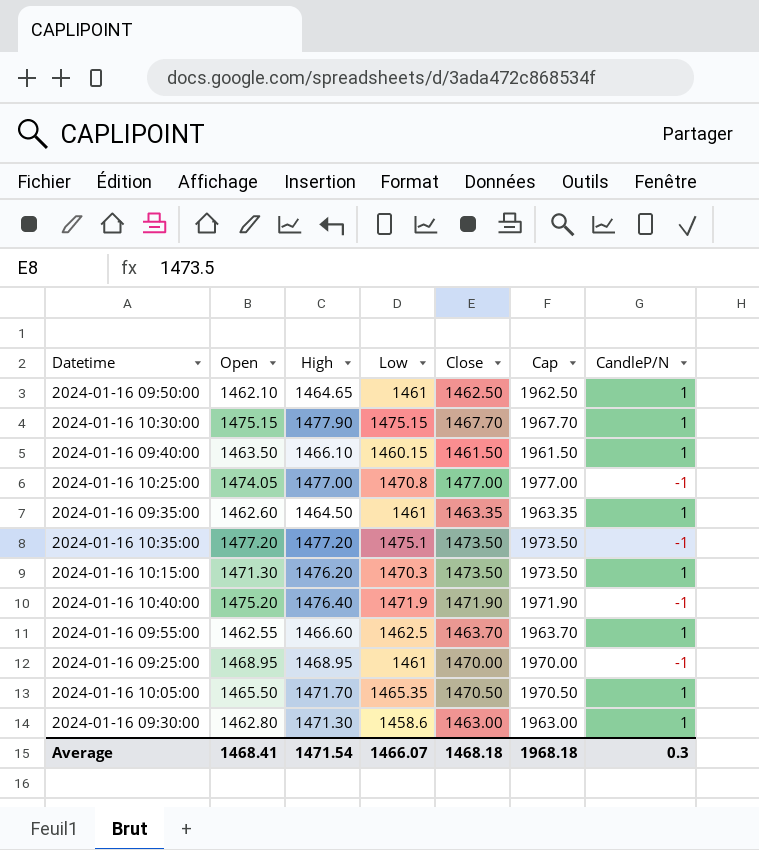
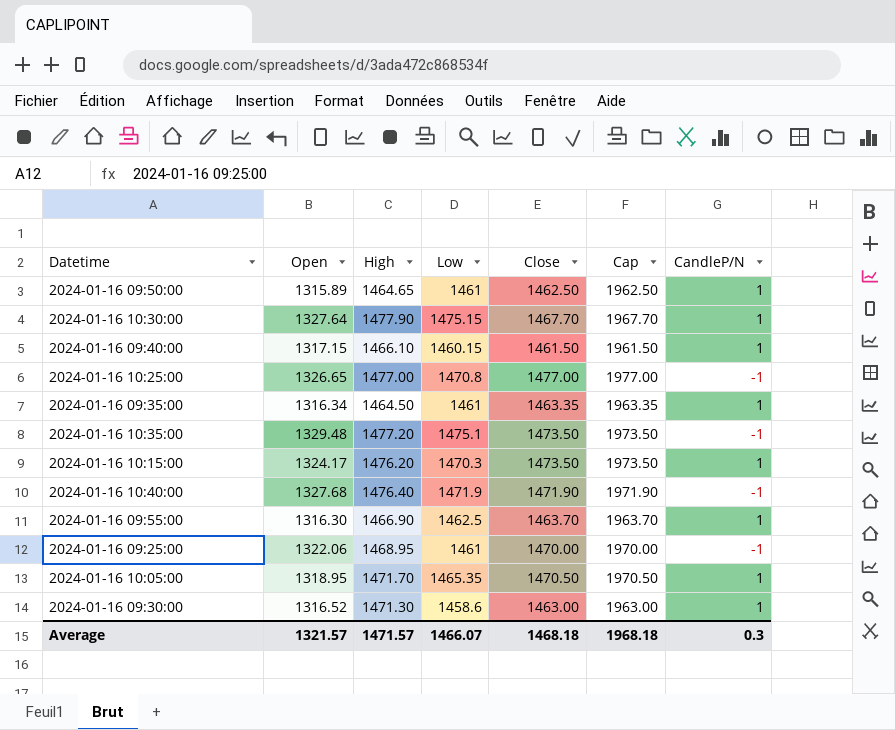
2024-01-16 09:50:00 | Open: 1462.10 -> 1315.89
2024-01-16 10:30:00 | Open: 1475.15 -> 1327.64
2024-01-16 09:40:00 | Open: 1463.50 -> 1317.15
2024-01-16 10:25:00 | Open: 1474.05 -> 1326.65
2024-01-16 09:35:00 | Open: 1462.60 -> 1316.34
2024-01-16 10:35:00 | Open: 1477.20 -> 1329.48
2024-01-16 10:15:00 | Open: 1471.30 -> 1324.17
2024-01-16 10:40:00 | Open: 1475.20 -> 1327.68
2024-01-16 09:55:00 | Open: 1462.55 -> 1316.30
2024-01-16 09:55:00 | High: 1466.60 -> 1466.90
2024-01-16 09:25:00 | Open: 1468.95 -> 1322.06
2024-01-16 10:05:00 | Open: 1465.50 -> 1318.95
2024-01-16 09:30:00 | Open: 1462.80 -> 1316.52
Average | Open: 1468.41 -> 1321.57
Average | High: 1471.54 -> 1471.57

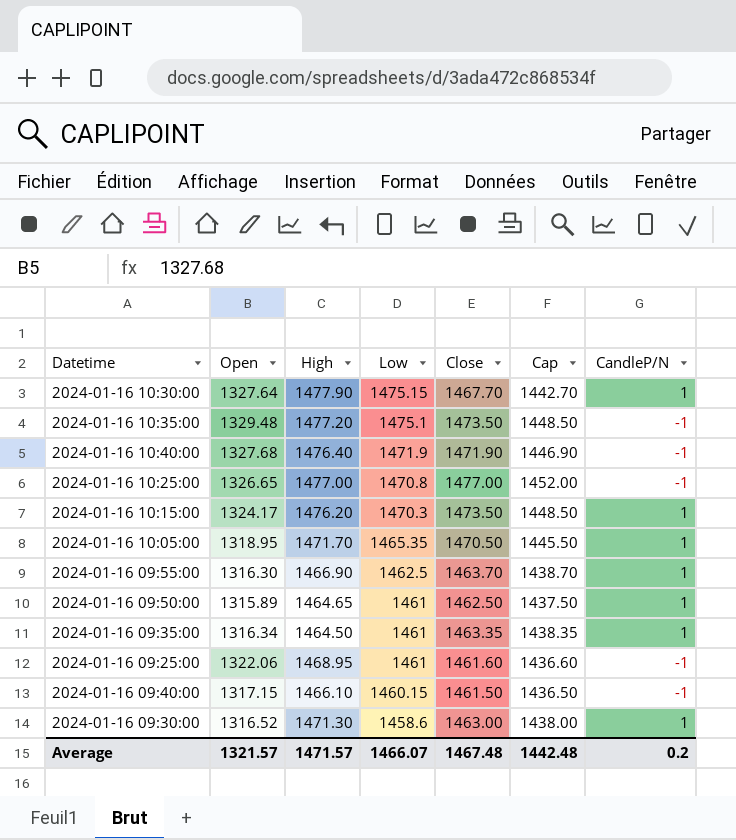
row order: none -> Low descending
column Cap | formula: [Close] + 500 -> [Close] - 25
2024-01-16 09:25:00 | Close: 1470.00 -> 1461.60
2024-01-16 09:40:00 | CandleP/N: 1 -> -1
Average | Close: 1468.18 -> 1467.48
Average | Cap: 1968.18 -> 1442.48
Average | CandleP/N: 0.3 -> 0.2

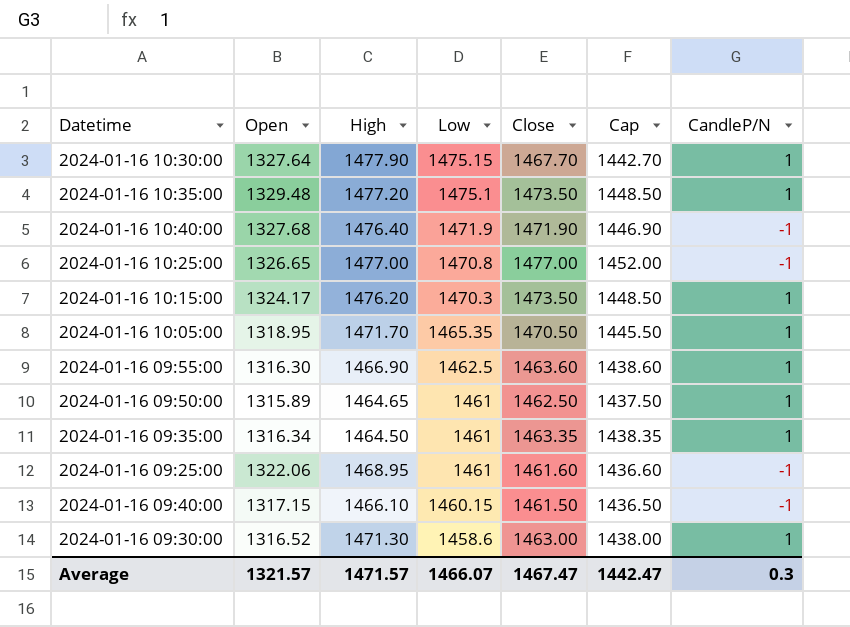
2024-01-16 10:35:00 | CandleP/N: -1 -> 1
2024-01-16 09:55:00 | Close: 1463.70 -> 1463.60
2024-01-16 09:55:00 | Cap: 1438.70 -> 1438.60
Average | Close: 1467.48 -> 1467.47
Average | Cap: 1442.48 -> 1442.47
Average | CandleP/N: 0.2 -> 0.3

